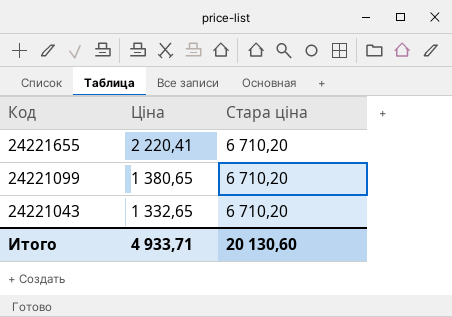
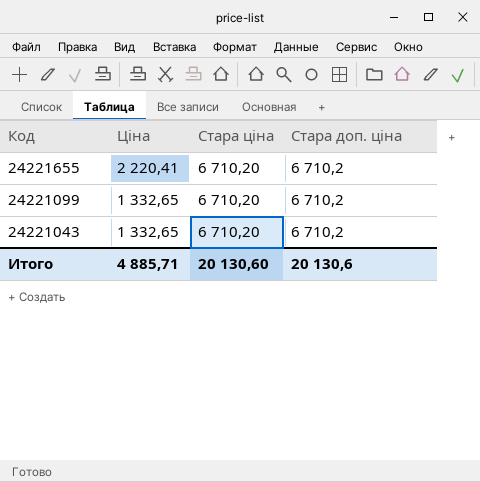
column Стара доп. ціна | position: none -> 4
24221099 | Ціна: 1 380,65 -> 1 332,65
Итого | Ціна: 4 933,71 -> 4 885,71

